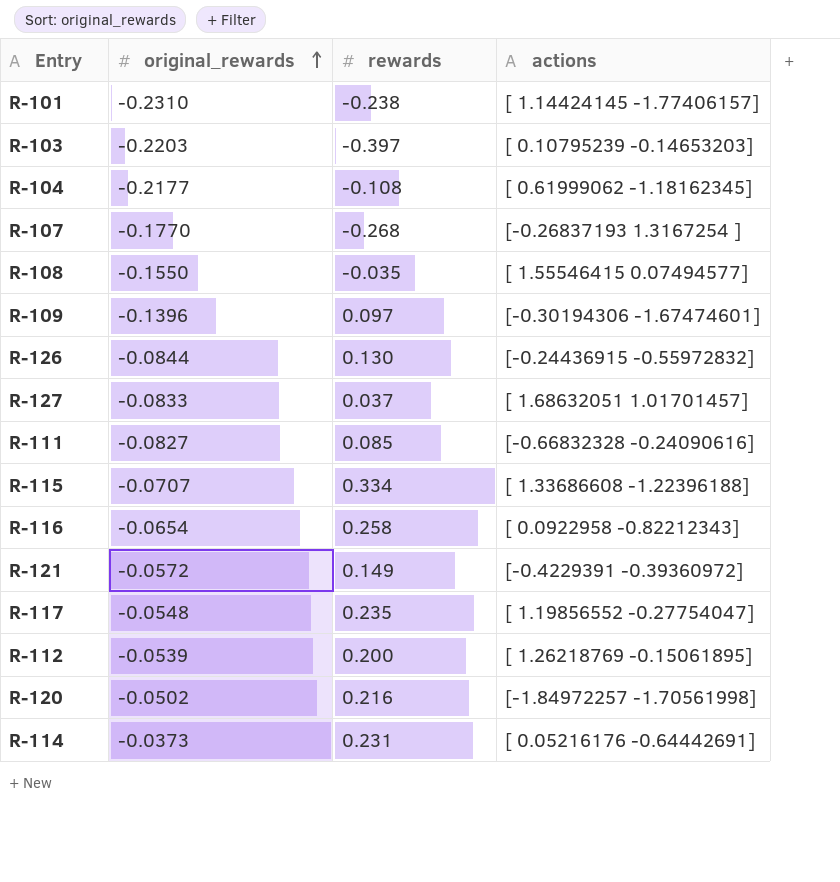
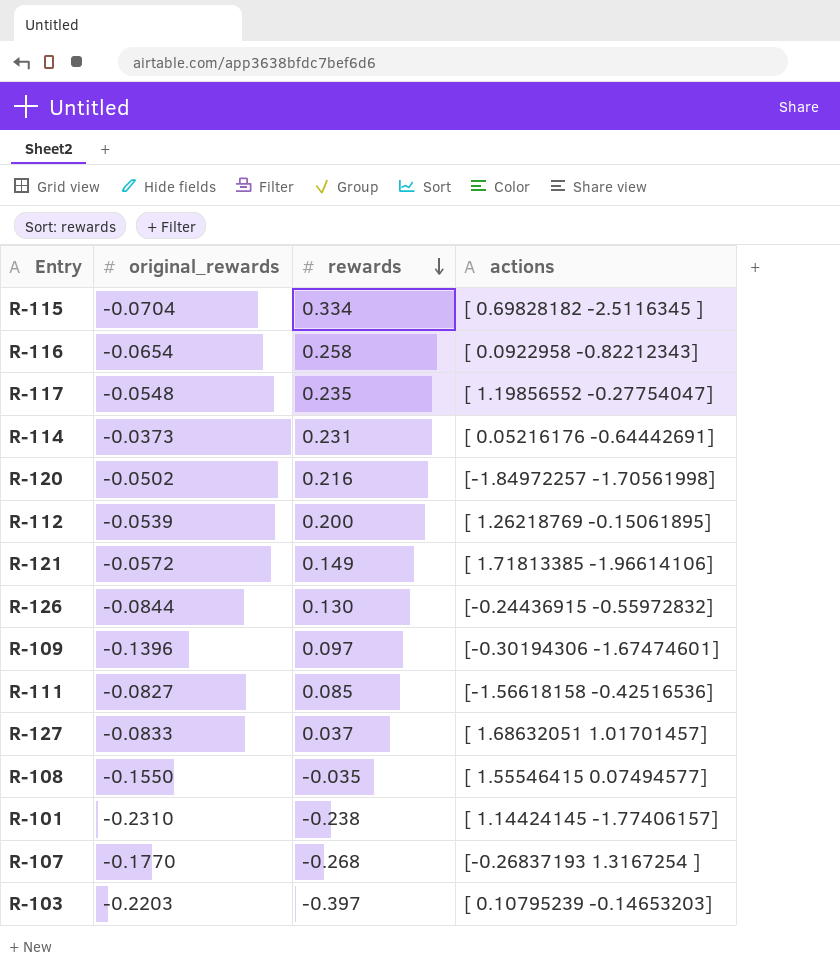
row order: original_rewards ascending -> rewards descending
row R-104: -0.2177 | -0.108 | [ 0.61999062 -1.18162345] -> none
R-115 | original_rewards: -0.0707 -> -0.0704
R-115 | actions: [ 1.33686608 -1.22396188] -> [ 0.69828182 -2.5116345 ]
R-121 | actions: [-0.4229391 -0.39360972] -> [ 1.71813385 -1.96614106]
R-111 | actions: [-0.66832328 -0.24090616] -> [-1.56618158 -0.42516536]

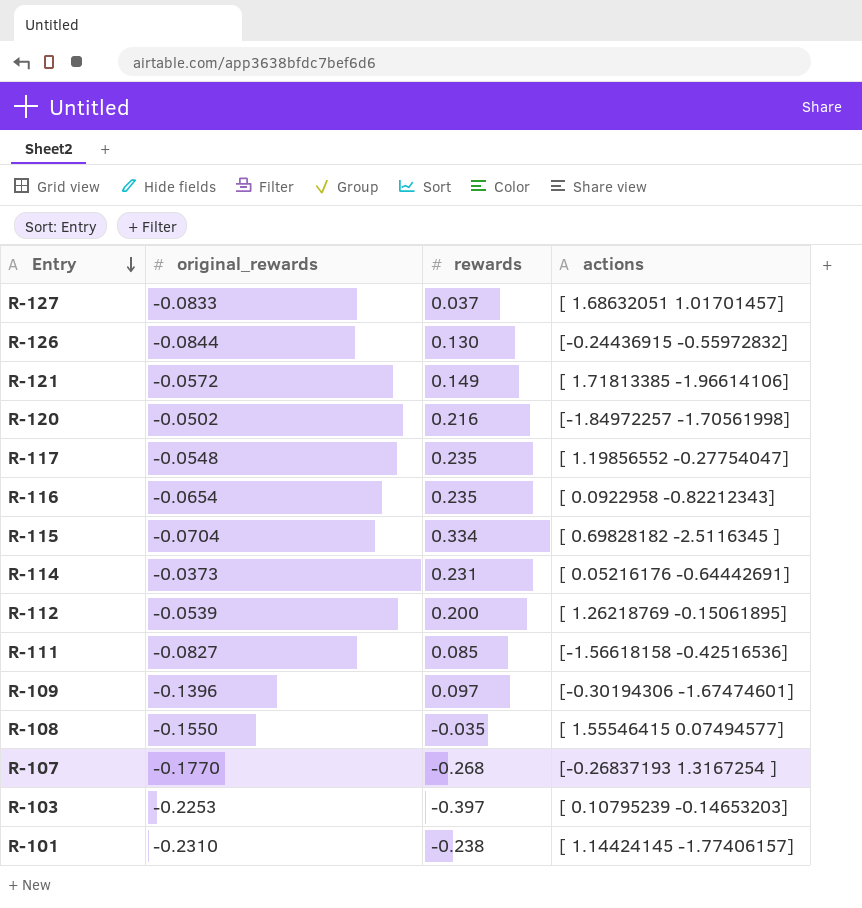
row order: rewards descending -> Entry descending
R-116 | rewards: 0.258 -> 0.235
R-103 | original_rewards: -0.2203 -> -0.2253

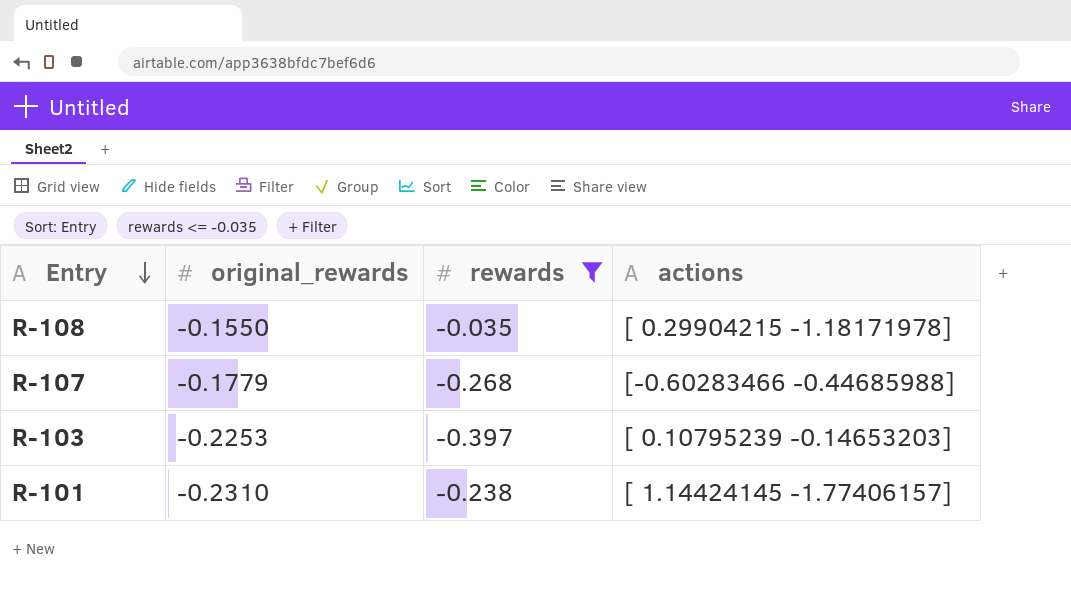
filter: none -> rewards <= -0.035
R-108 | actions: [ 1.55546415 0.07494577] -> [ 0.29904215 -1.18171978]
R-107 | original_rewards: -0.1770 -> -0.1779
R-107 | actions: [-0.26837193 1.3167254 ] -> [-0.60283466 -0.44685988]

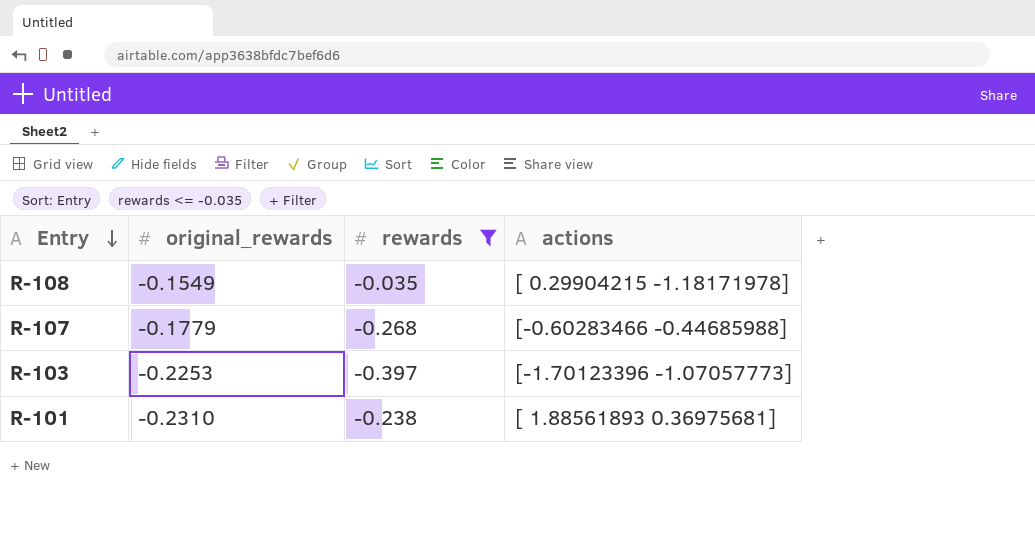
R-108 | original_rewards: -0.1550 -> -0.1549
R-103 | actions: [ 0.10795239 -0.14653203] -> [-1.70123396 -1.07057773]
R-101 | actions: [ 1.14424145 -1.77406157] -> [ 1.88561893 0.36975681]

